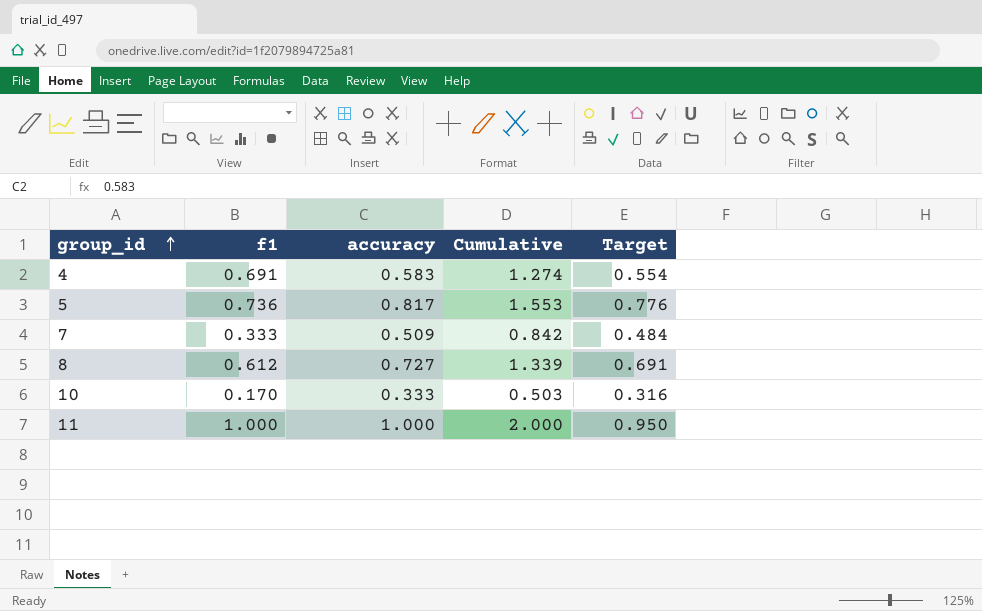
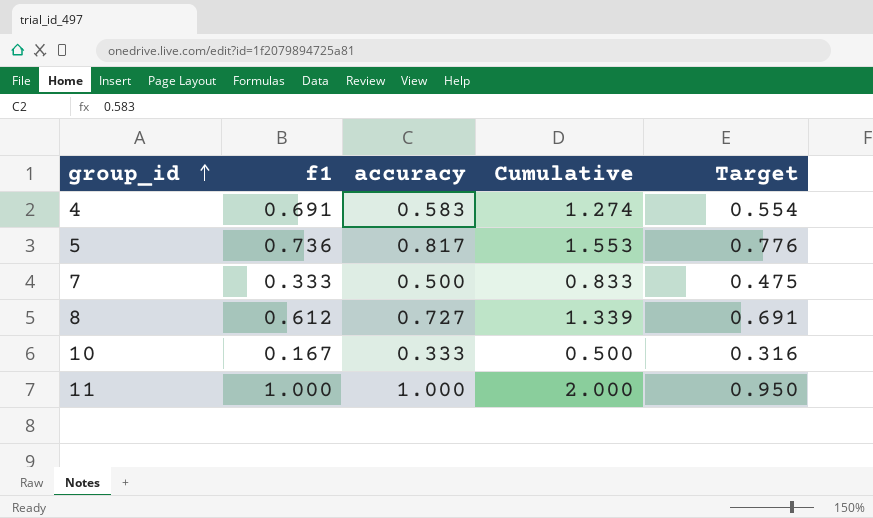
7 | accuracy: 0.509 -> 0.500
7 | Cumulative: 0.842 -> 0.833
7 | Target: 0.484 -> 0.475
10 | f1: 0.170 -> 0.167
10 | Cumulative: 0.503 -> 0.500

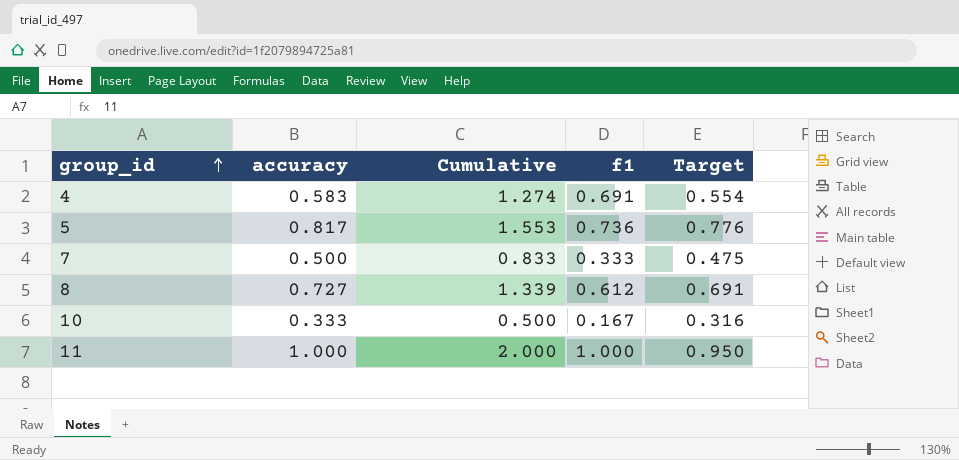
column f1 | position: 2 -> 4

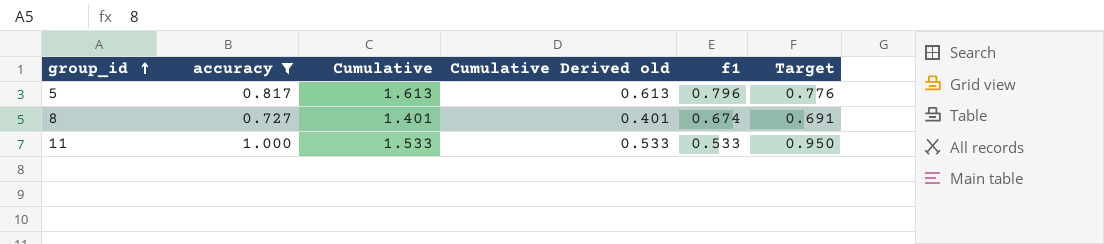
filter: none -> accuracy >= 0.727
column Cumulative Derived old | formula: none -> [Cumulative] - 1
5 | Cumulative: 1.553 -> 1.613
5 | f1: 0.736 -> 0.796
8 | Cumulative: 1.339 -> 1.401
8 | f1: 0.612 -> 0.674
11 | Cumulative: 2.000 -> 1.533
11 | f1: 1.000 -> 0.533

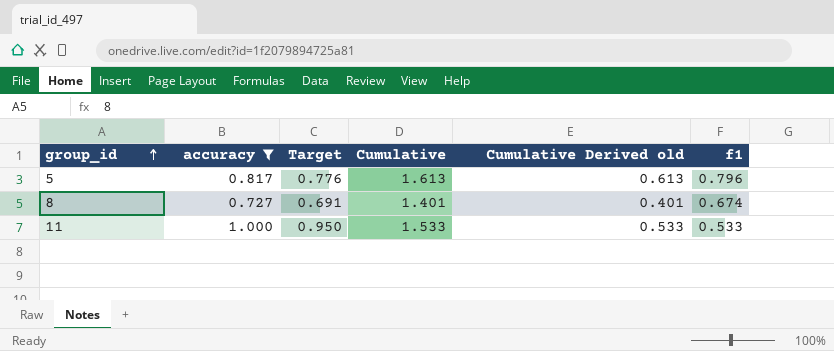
column Target | position: 6 -> 3

